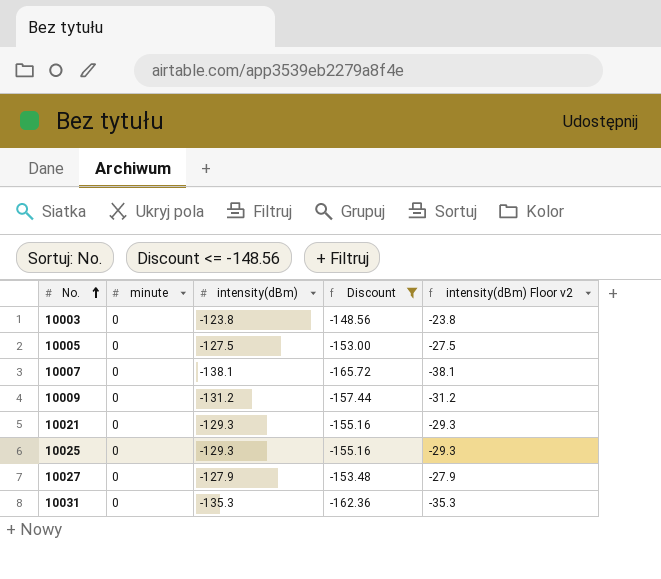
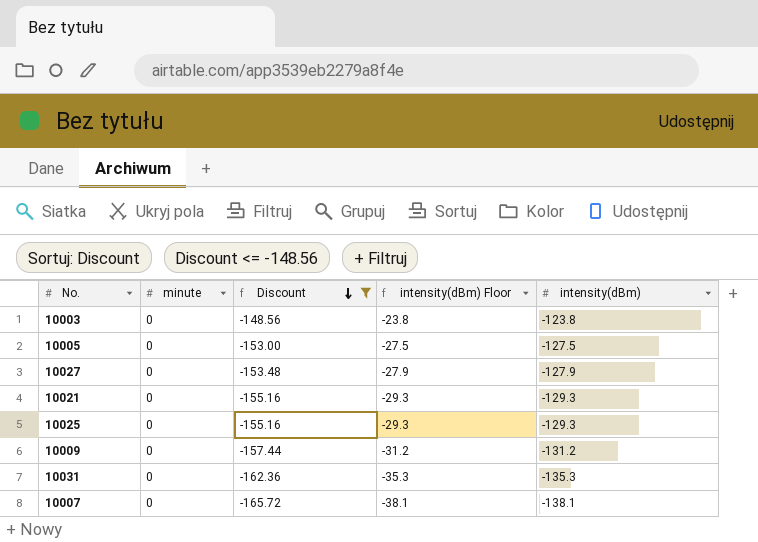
row order: No. ascending -> Discount descending
column name: intensity(dBm) Floor v2 -> intensity(dBm) Floor
column intensity(dBm) | position: 3 -> 5

